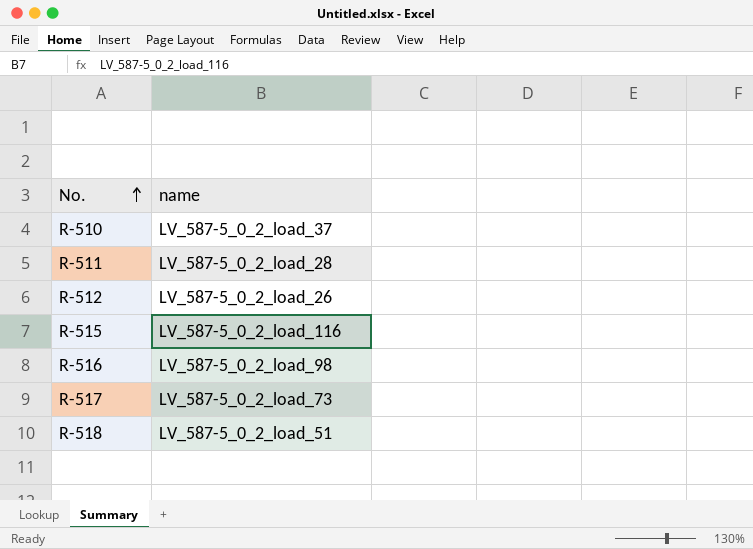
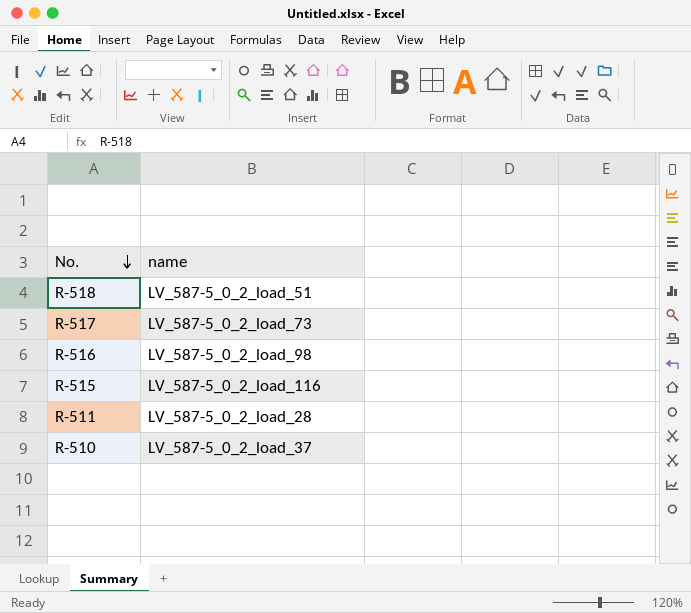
row order: No. ascending -> No. descending
row R-512: LV_587-5_0_2_load_26 -> none

